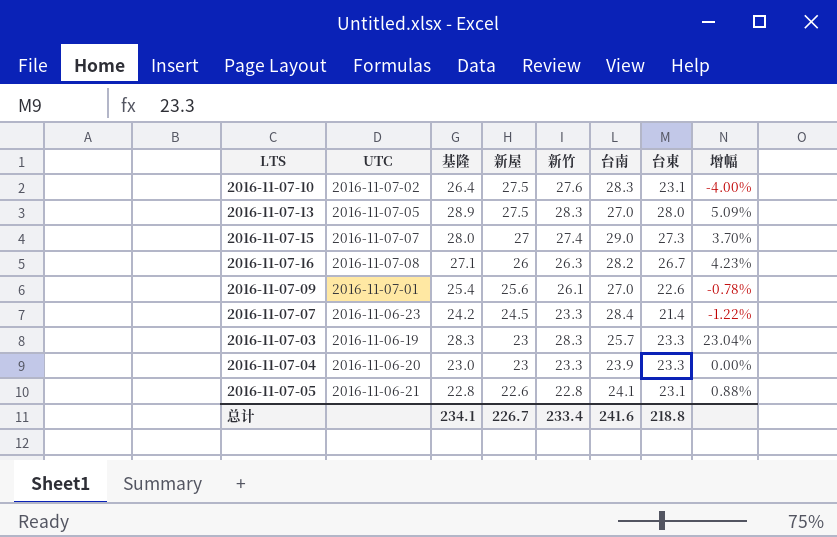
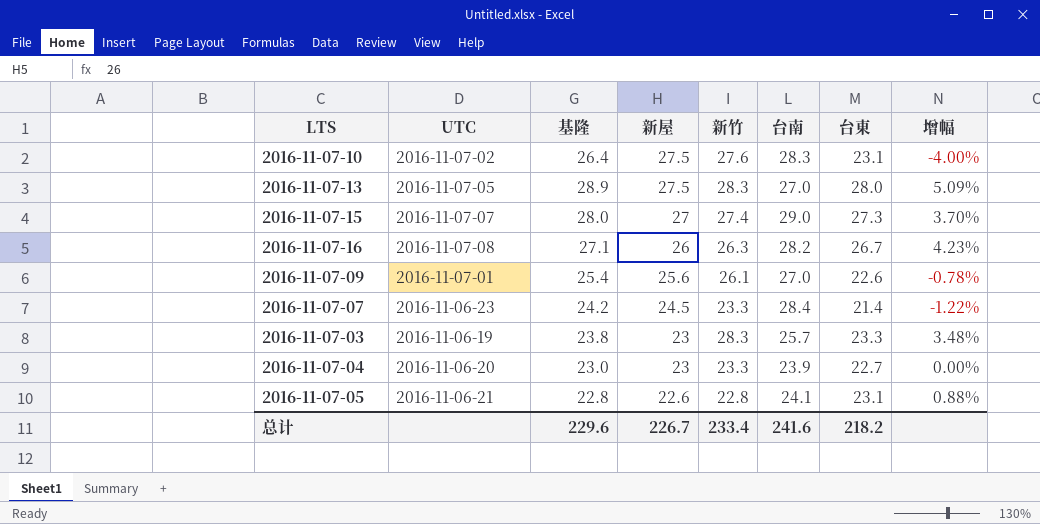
2016-11-07-03 | 基隆: 28.3 -> 23.8
2016-11-07-03 | 增幅: 23.04% -> 3.48%
2016-11-07-04 | 台東: 23.3 -> 22.7
总计 | 基隆: 234.1 -> 229.6
总计 | 台東: 218.8 -> 218.2

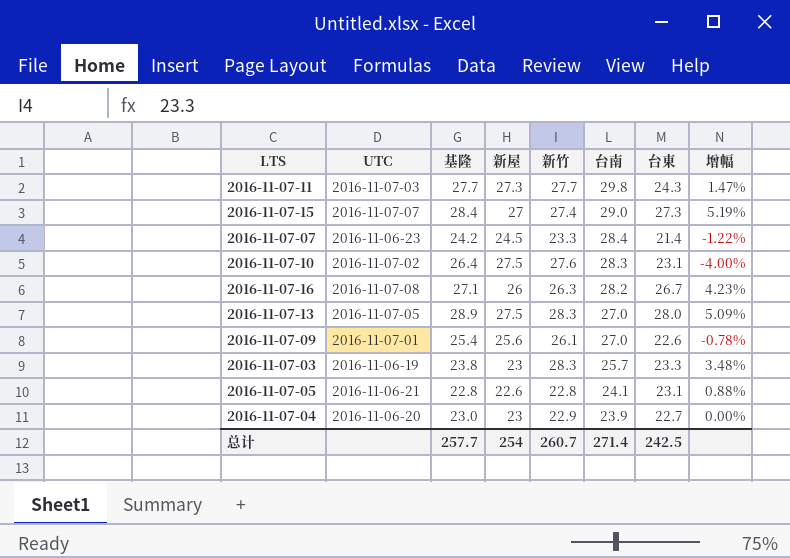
row order: 新屋 descending -> 台南 descending
row 2016-11-07-11: none -> 2016-11-07-03 | 27.7 | 27.3 | 27.7 | 29.8 | 24.3 | 1.47%
2016-11-07-15 | 基隆: 28.0 -> 28.4
2016-11-07-15 | 增幅: 3.70% -> 5.19%
2016-11-07-04 | 新竹: 23.3 -> 22.9
总计 | 基隆: 229.6 -> 257.7
总计 | 新屋: 226.7 -> 254
总计 | 新竹: 233.4 -> 260.7
总计 | 台南: 241.6 -> 271.4
总计 | 台東: 218.2 -> 242.5

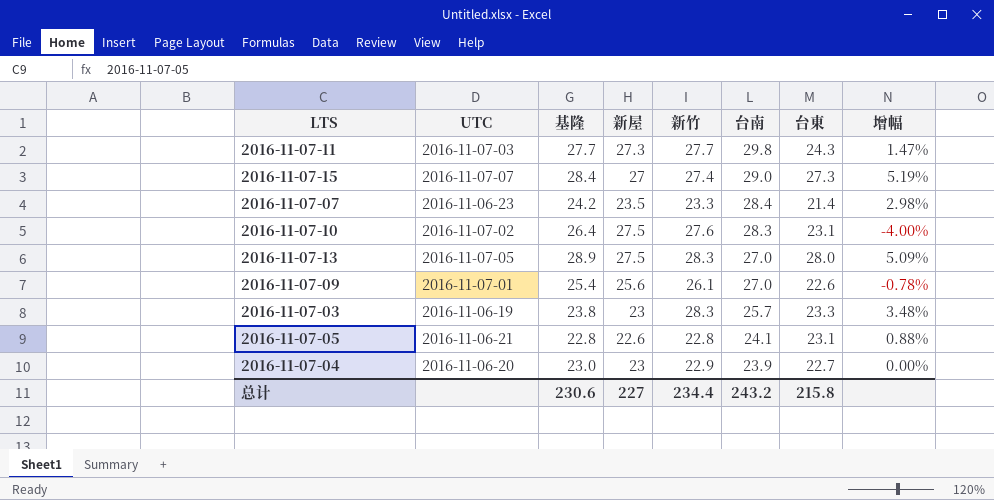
row 2016-11-07-16: 2016-11-07-08 | 27.1 | 26 | 26.3 | 28.2 | 26.7 | 4.23% -> none
2016-11-07-07 | 新屋: 24.5 -> 23.5
2016-11-07-07 | 增幅: -1.22% -> 2.98%
总计 | 基隆: 257.7 -> 230.6
总计 | 新屋: 254 -> 227
总计 | 新竹: 260.7 -> 234.4
总计 | 台南: 271.4 -> 243.2
总计 | 台東: 242.5 -> 215.8

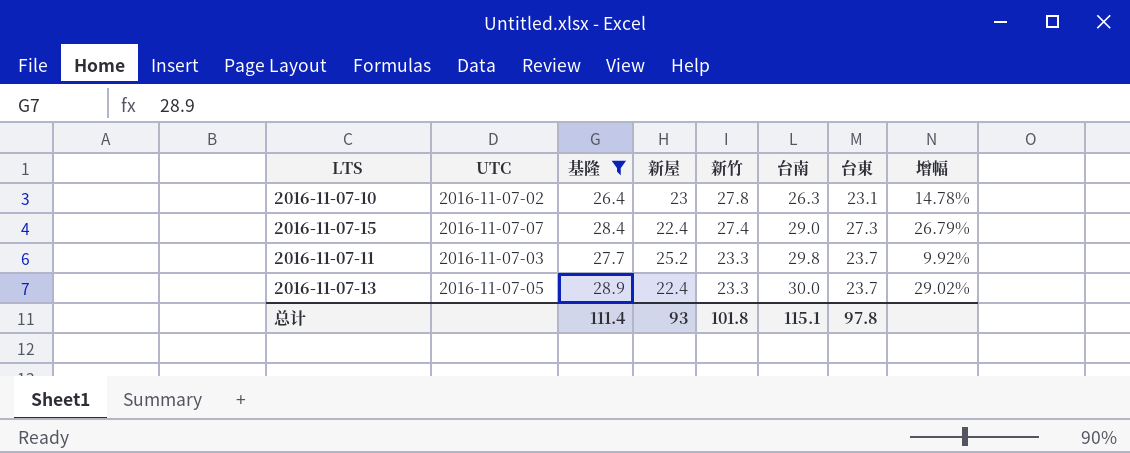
filter: none -> 基隆 >= 26.4
row order: 台南 descending -> 新竹 descending
2016-11-07-10 | 新屋: 27.5 -> 23
2016-11-07-10 | 新竹: 27.6 -> 27.8
2016-11-07-10 | 台南: 28.3 -> 26.3
2016-11-07-10 | 增幅: -4.00% -> 14.78%
2016-11-07-15 | 新屋: 27 -> 22.4
2016-11-07-15 | 增幅: 5.19% -> 26.79%
2016-11-07-11 | 新屋: 27.3 -> 25.2
2016-11-07-11 | 新竹: 27.7 -> 23.3
2016-11-07-11 | 台東: 24.3 -> 23.7
2016-11-07-11 | 增幅: 1.47% -> 9.92%
2016-11-07-13 | 新屋: 27.5 -> 22.4
2016-11-07-13 | 新竹: 28.3 -> 23.3
2016-11-07-13 | 台南: 27.0 -> 30.0
2016-11-07-13 | 台東: 28.0 -> 23.7
2016-11-07-13 | 增幅: 5.09% -> 29.02%
总计 | 基隆: 230.6 -> 111.4
总计 | 新屋: 227 -> 93
总计 | 新竹: 234.4 -> 101.8
总计 | 台南: 243.2 -> 115.1
总计 | 台東: 215.8 -> 97.8

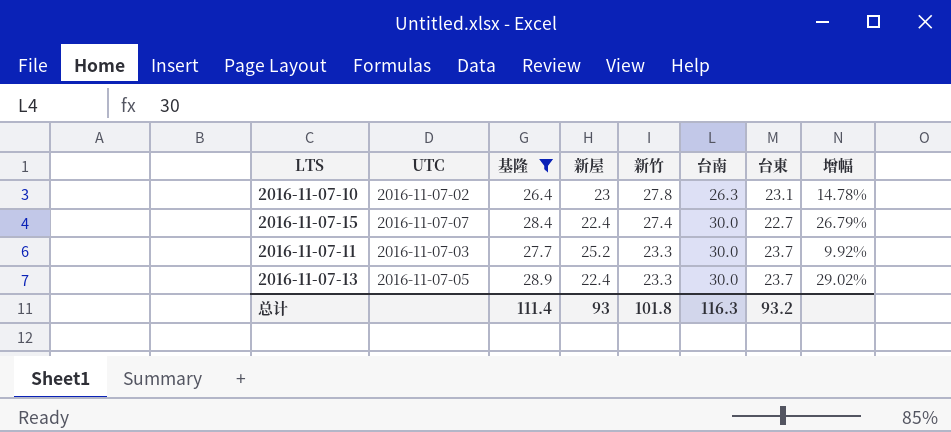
2016-11-07-15 | 台南: 29.0 -> 30.0
2016-11-07-15 | 台東: 27.3 -> 22.7
2016-11-07-11 | 台南: 29.8 -> 30.0
总计 | 台南: 115.1 -> 116.3
总计 | 台東: 97.8 -> 93.2

